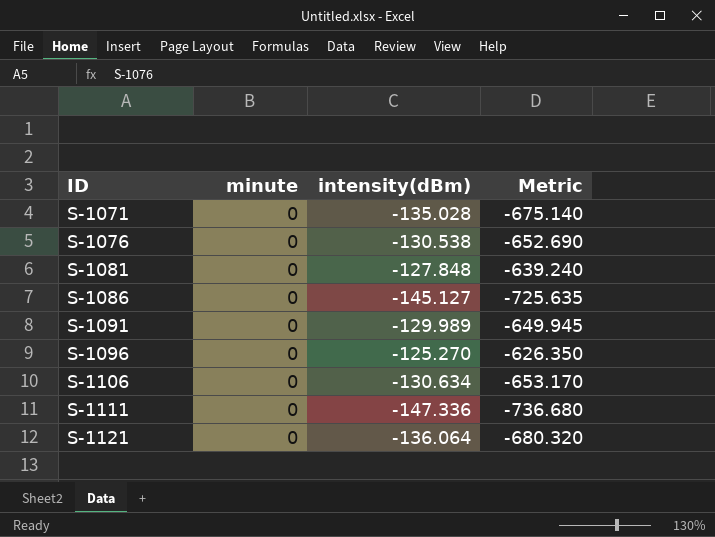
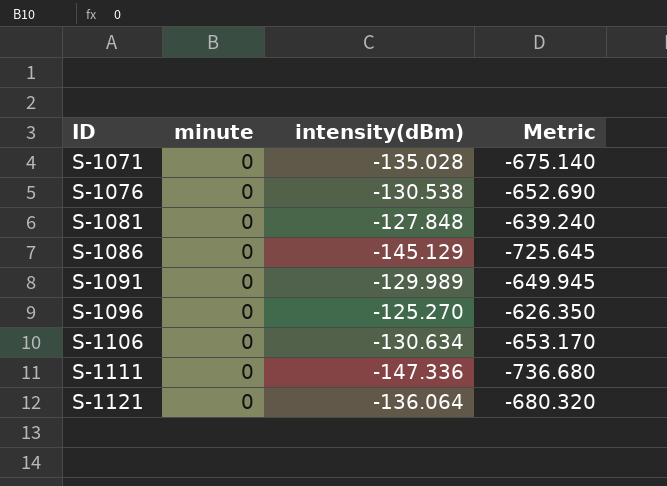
S-1086 | intensity(dBm): -145.127 -> -145.129
S-1086 | Metric: -725.635 -> -725.645

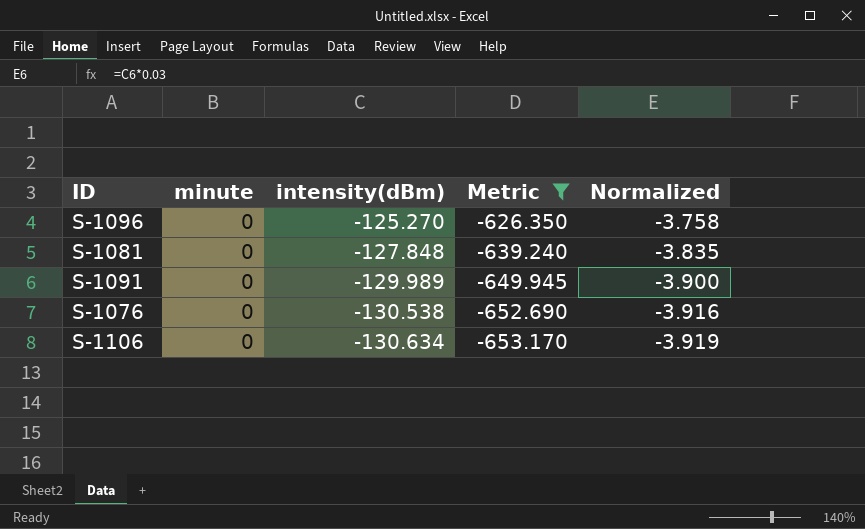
filter: none -> Metric >= -653.170
row order: ID ascending -> intensity(dBm) descending
column Normalized | formula: none -> [intensity(dBm)] * 0.03

